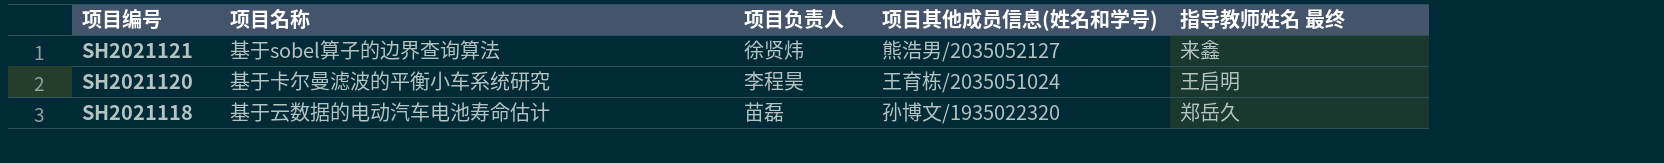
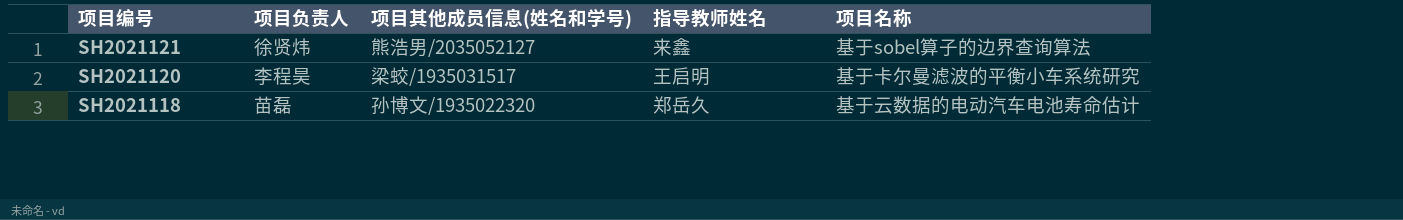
column name: 指导教师姓名 最终 -> 指导教师姓名
column 项目名称 | position: 2 -> 5
SH2021120 | 项目其他成员信息(姓名和学号): 王育栋/2035051024 -> 梁蛟/1935031517

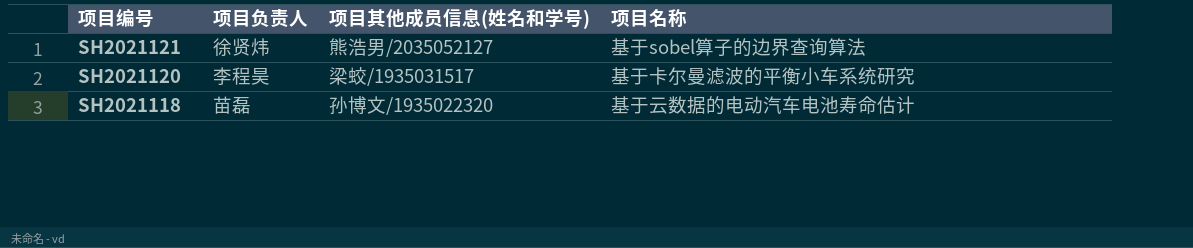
column 指导教师姓名 | position: 4 -> none

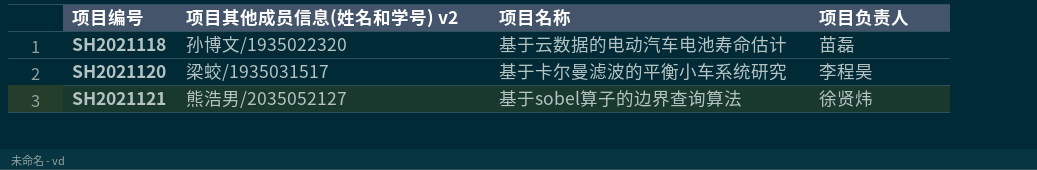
row order: 项目编号 descending -> 项目编号 ascending
column name: 项目其他成员信息(姓名和学号) -> 项目其他成员信息(姓名和学号) v2
column 项目负责人 | position: 2 -> 4

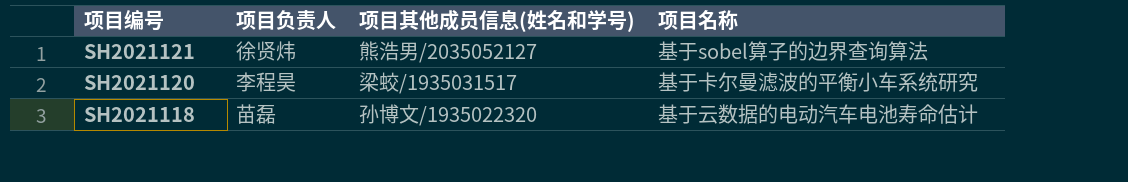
row order: 项目编号 ascending -> 项目编号 descending
column 项目负责人 | position: 4 -> 2
column name: 项目其他成员信息(姓名和学号) v2 -> 项目其他成员信息(姓名和学号)

